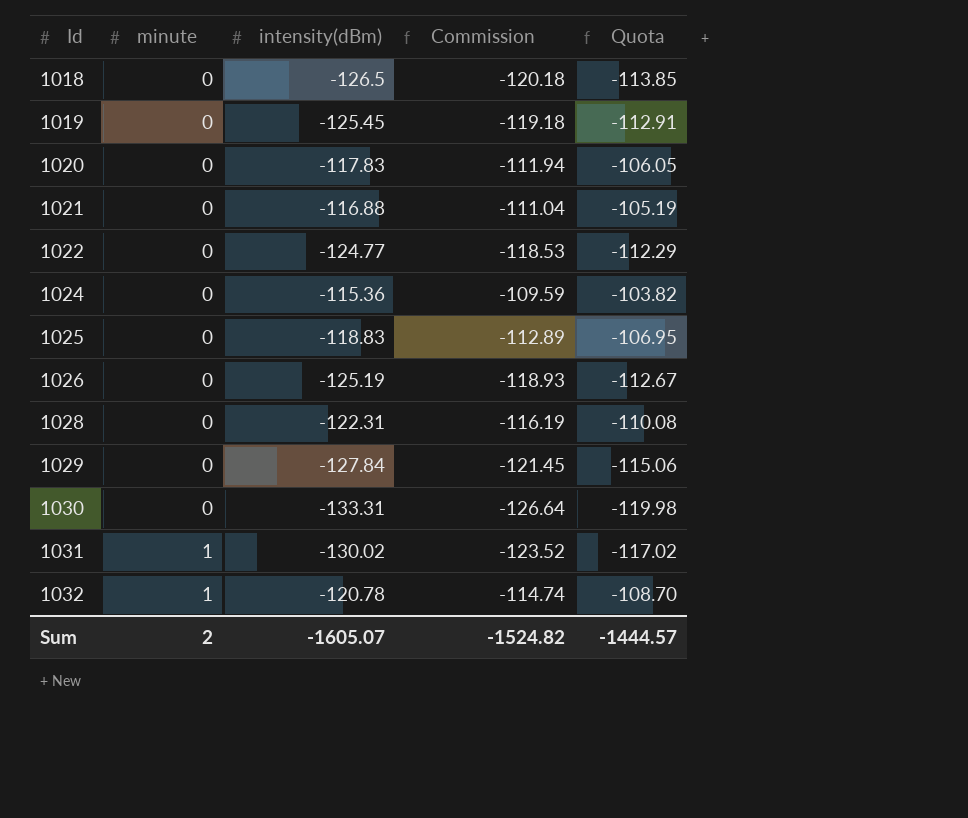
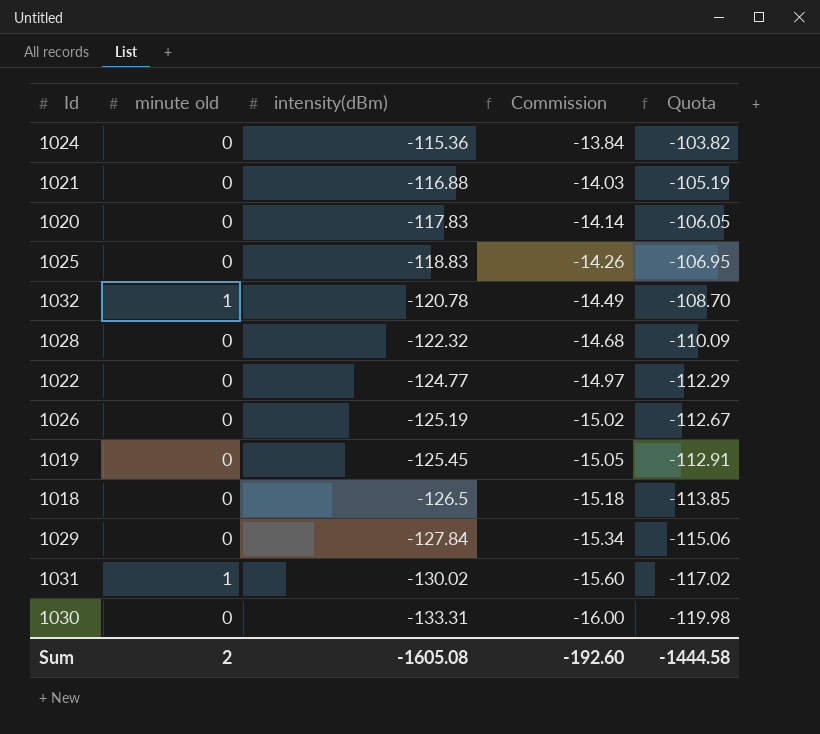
row order: Id ascending -> intensity(dBm) descending
column name: minute -> minute old
column Commission | formula: [intensity(dBm)] * 0.95 -> [intensity(dBm)] * 0.12
1028 | intensity(dBm): -122.31 -> -122.32
1028 | Quota: -110.08 -> -110.09
Sum | intensity(dBm): -1605.07 -> -1605.08
Sum | Commission: -1524.82 -> -192.60
Sum | Quota: -1444.57 -> -1444.58

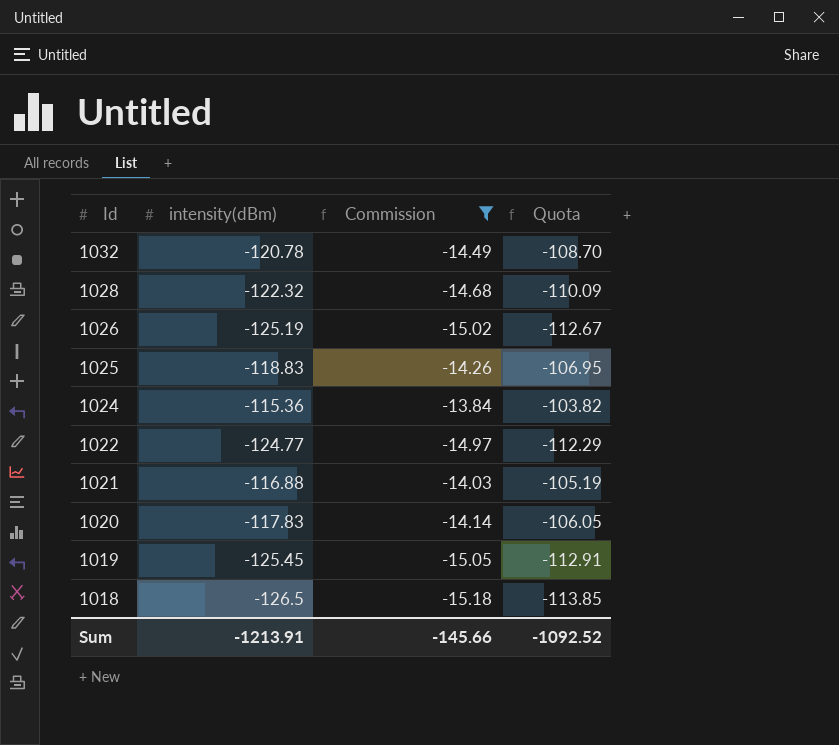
filter: none -> Commission >= -15.18
row order: intensity(dBm) descending -> Id descending
column minute old | position: 2 -> none
Sum | intensity(dBm): -1605.08 -> -1213.91
Sum | Commission: -192.60 -> -145.66
Sum | Quota: -1444.58 -> -1092.52

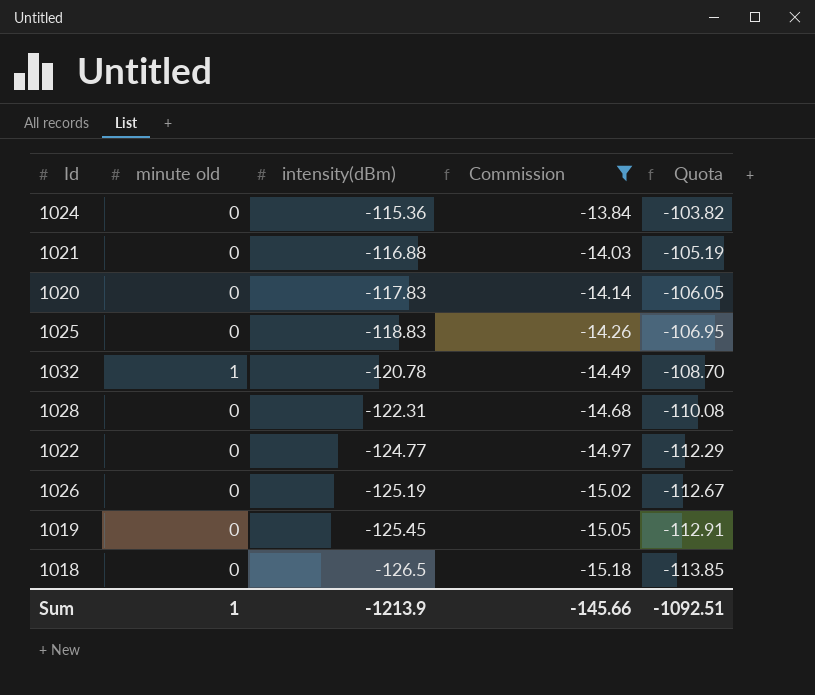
row order: Id descending -> intensity(dBm) descending
column minute old | position: none -> 2
1028 | intensity(dBm): -122.32 -> -122.31
1028 | Quota: -110.09 -> -110.08
Sum | intensity(dBm): -1213.91 -> -1213.9
Sum | Quota: -1092.52 -> -1092.51

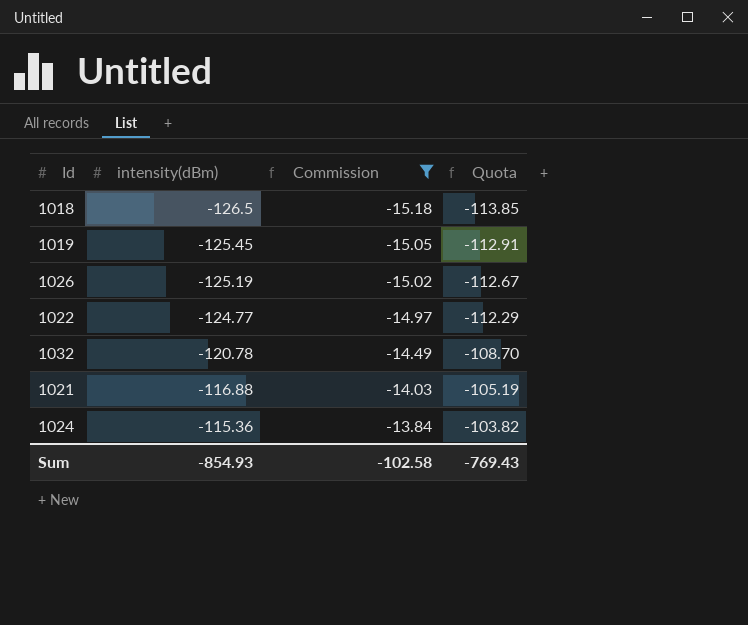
row order: intensity(dBm) descending -> intensity(dBm) ascending
column minute old | position: 2 -> none
row 1020: 0 | -117.83 | -14.14 | -106.05 -> none
row 1025: 0 | -118.83 | -14.26 | -106.95 -> none
row 1028: 0 | -122.31 | -14.68 | -110.08 -> none
Sum | intensity(dBm): -1213.9 -> -854.93
Sum | Commission: -145.66 -> -102.58
Sum | Quota: -1092.51 -> -769.43

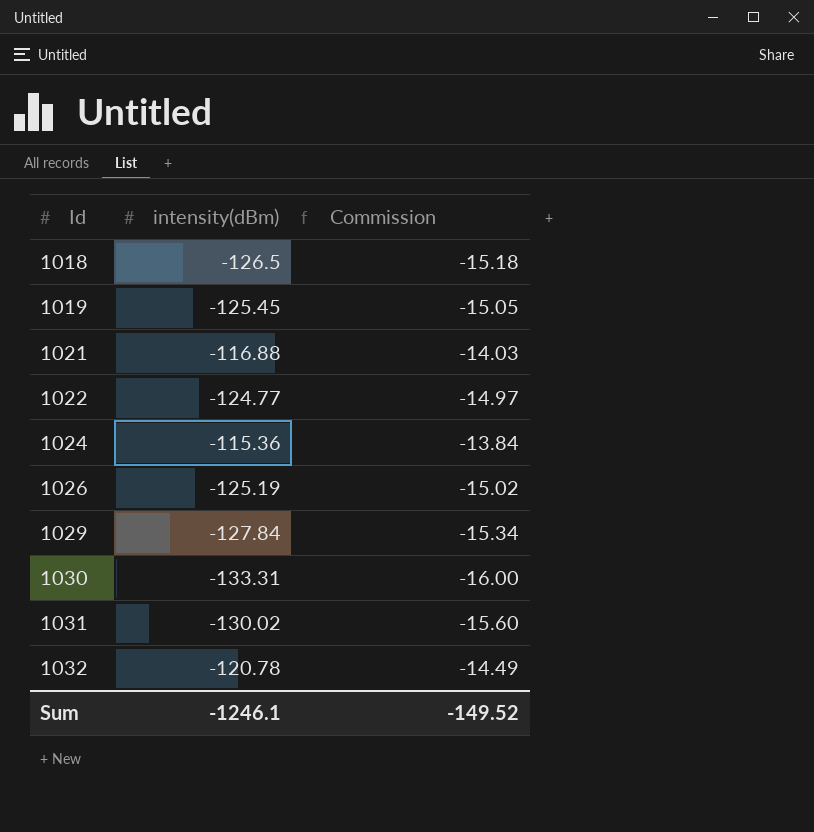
filter: Commission >= -15.18 -> none
row order: intensity(dBm) ascending -> Id ascending
column Quota | formula: [intensity(dBm)] * 0.9 -> none
Sum | intensity(dBm): -854.93 -> -1246.1
Sum | Commission: -102.58 -> -149.52

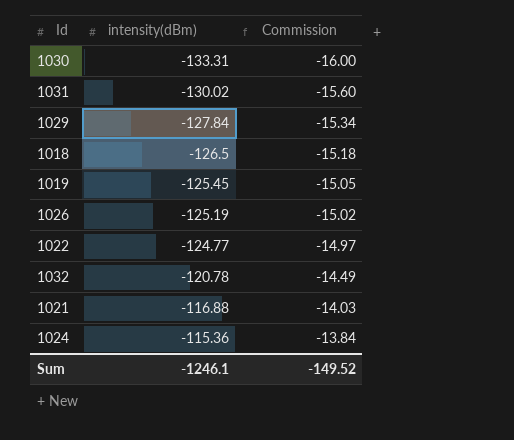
row order: Id ascending -> intensity(dBm) ascending

